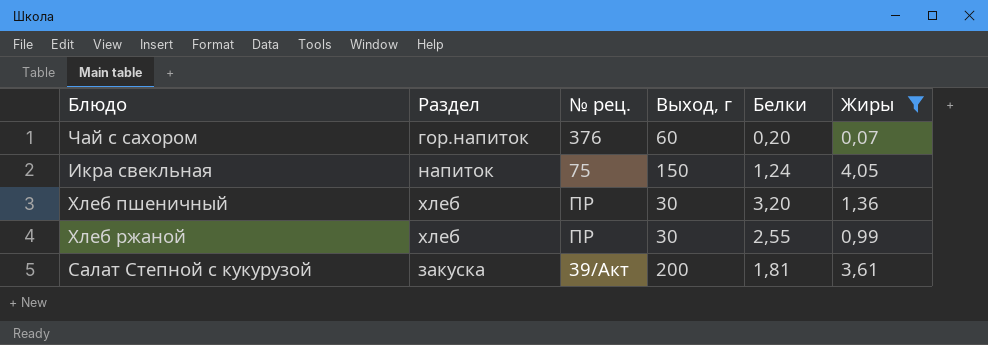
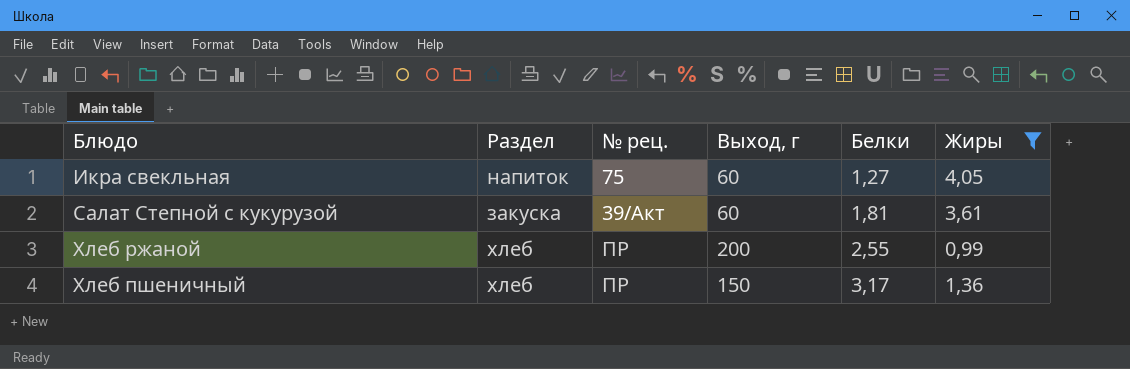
row order: none -> Белки ascending
row Чай с сахором: гор.напиток | 376 | 60 | 0,20 | 0,07 -> none
Икра свекльная | Выход, г: 150 -> 60
Икра свекльная | Белки: 1,24 -> 1,27
Салат Степной с кукурузой | Выход, г: 200 -> 60
Хлеб ржаной | Выход, г: 30 -> 200
Хлеб пшеничный | Выход, г: 30 -> 150
Хлеб пшеничный | Белки: 3,20 -> 3,17

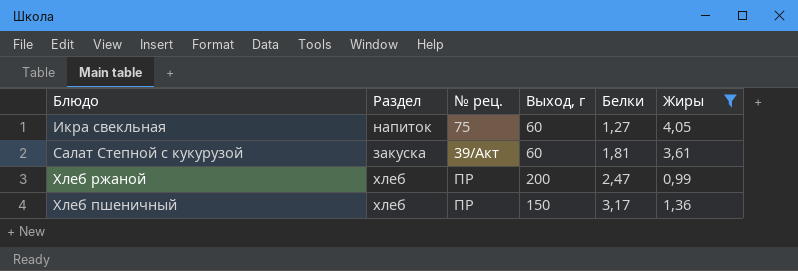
Хлеб ржаной | Белки: 2,55 -> 2,47

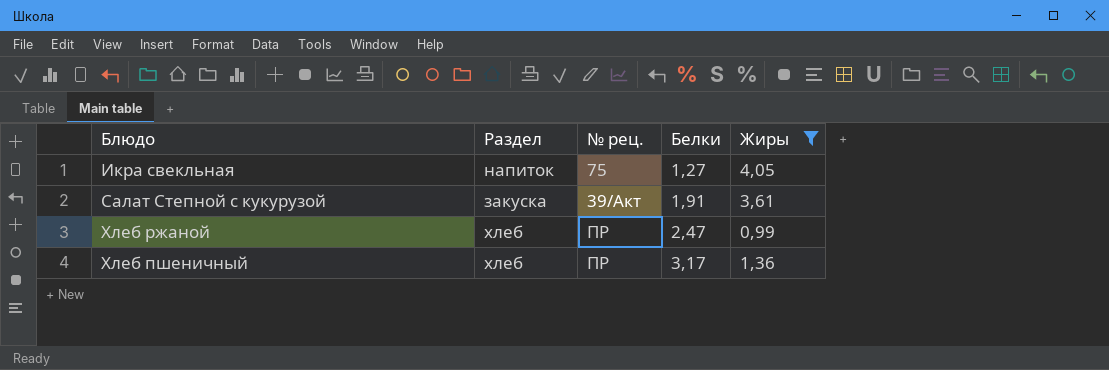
column Выход, г | position: 4 -> none
Салат Степной с кукурузой | Белки: 1,81 -> 1,91

